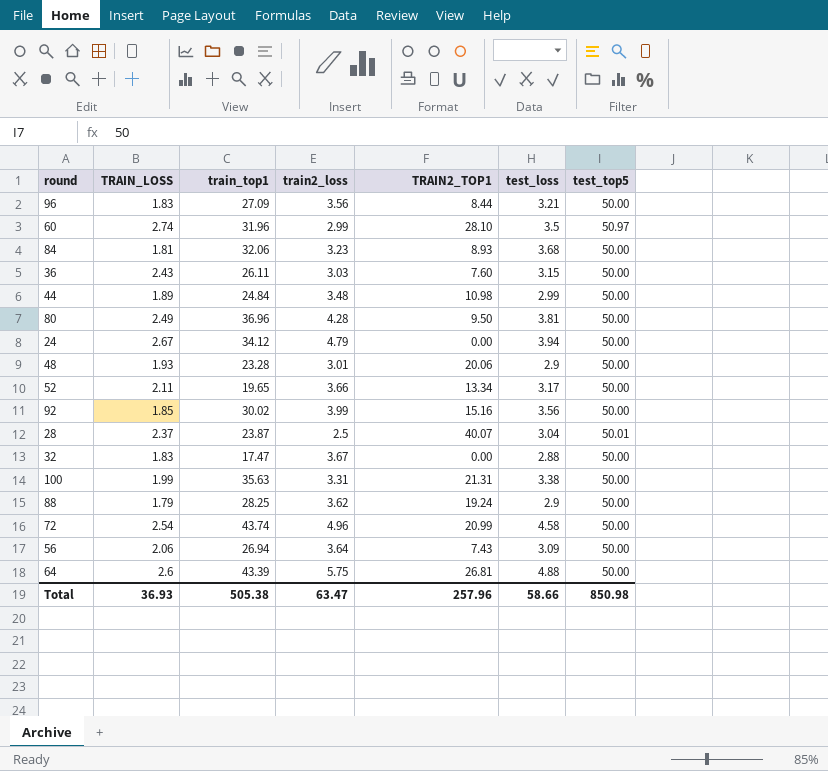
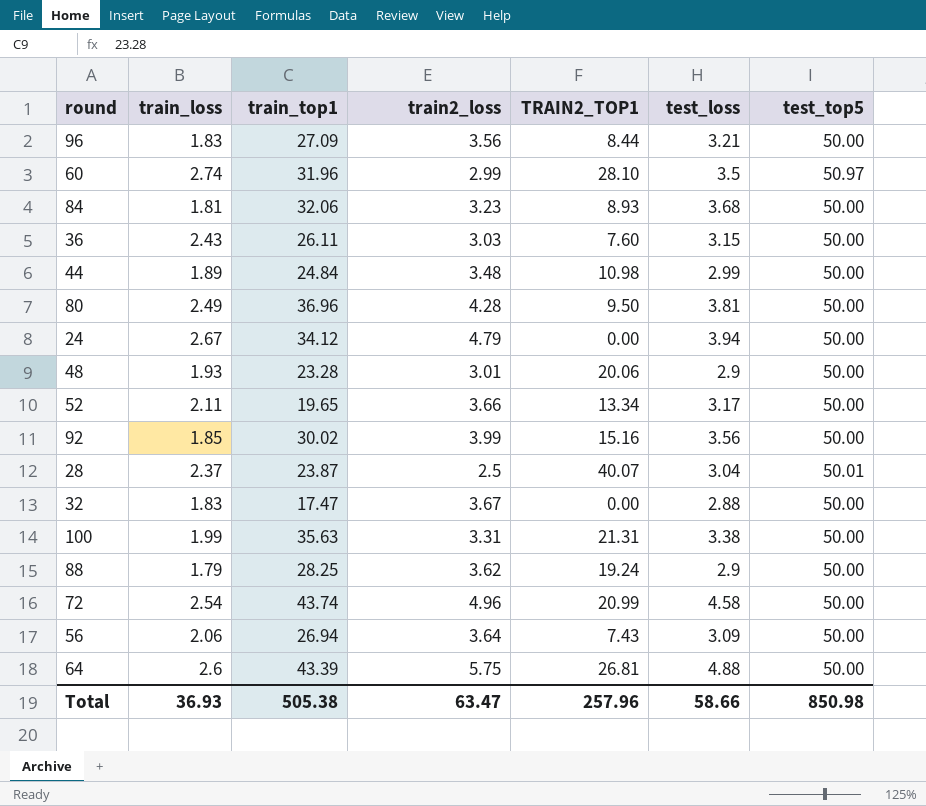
column name: TRAIN_LOSS -> train_loss

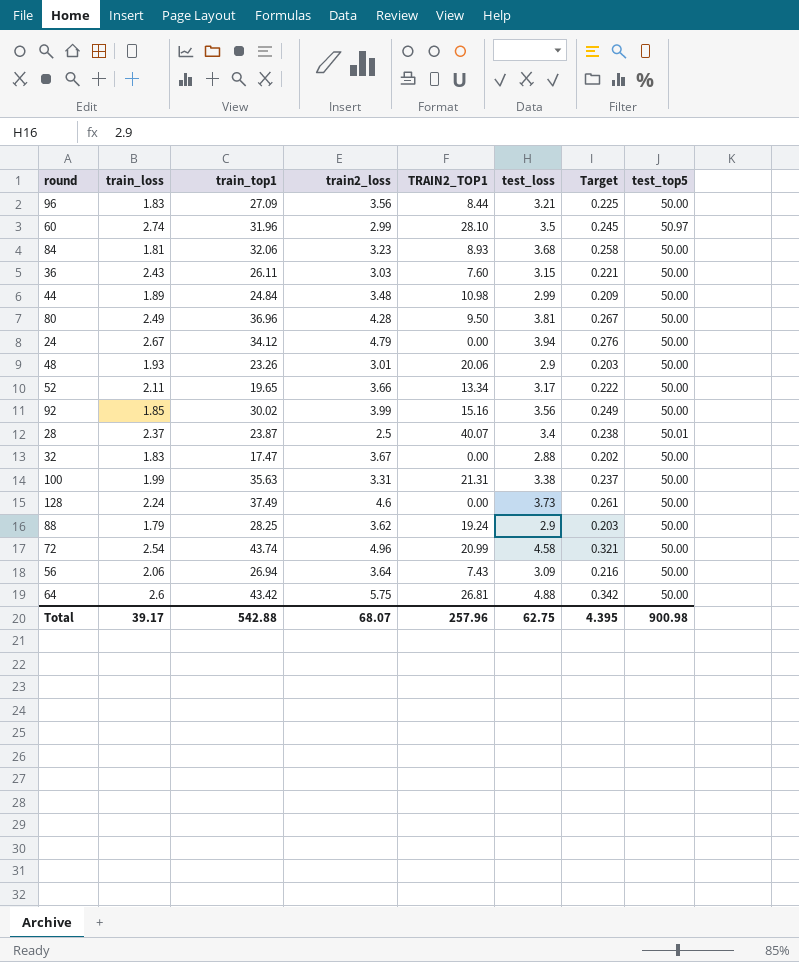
column Target | formula: none -> [test_loss] * 0.07
48 | train_top1: 23.28 -> 23.26
28 | test_loss: 3.04 -> 3.4
row 128: none -> 2.24 | 37.49 | 4.6 | 0.00 | 3.73 | 0.261 | 50.00
64 | train_top1: 43.39 -> 43.42
Total | train_loss: 36.93 -> 39.17
Total | train_top1: 505.38 -> 542.88
Total | train2_loss: 63.47 -> 68.07
Total | test_loss: 58.66 -> 62.75
Total | test_top5: 850.98 -> 900.98

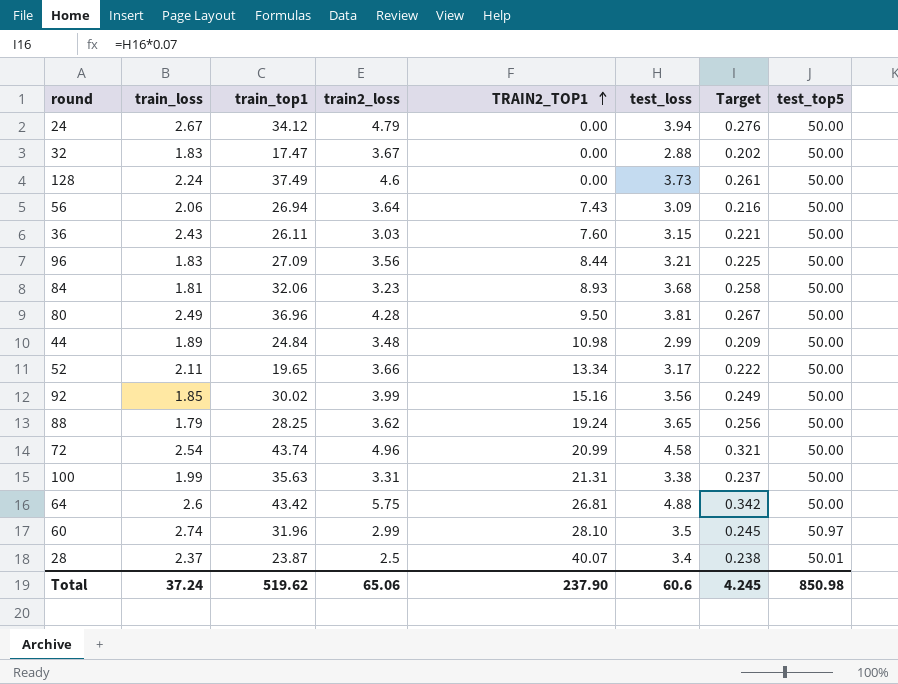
row order: none -> TRAIN2_TOP1 ascending
row 48: 1.93 | 23.26 | 3.01 | 20.06 | 2.9 | 0.203 | 50.00 -> none
88 | test_loss: 2.9 -> 3.65
88 | Target: 0.203 -> 0.256
Total | train_loss: 39.17 -> 37.24
Total | train_top1: 542.88 -> 519.62
Total | train2_loss: 68.07 -> 65.06
Total | TRAIN2_TOP1: 257.96 -> 237.90
Total | test_loss: 62.75 -> 60.6
Total | Target: 4.395 -> 4.245
Total | test_top5: 900.98 -> 850.98

